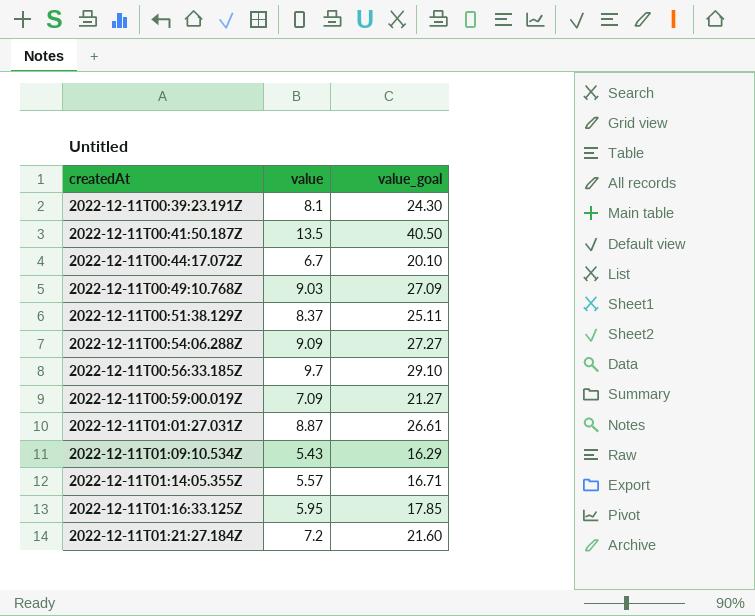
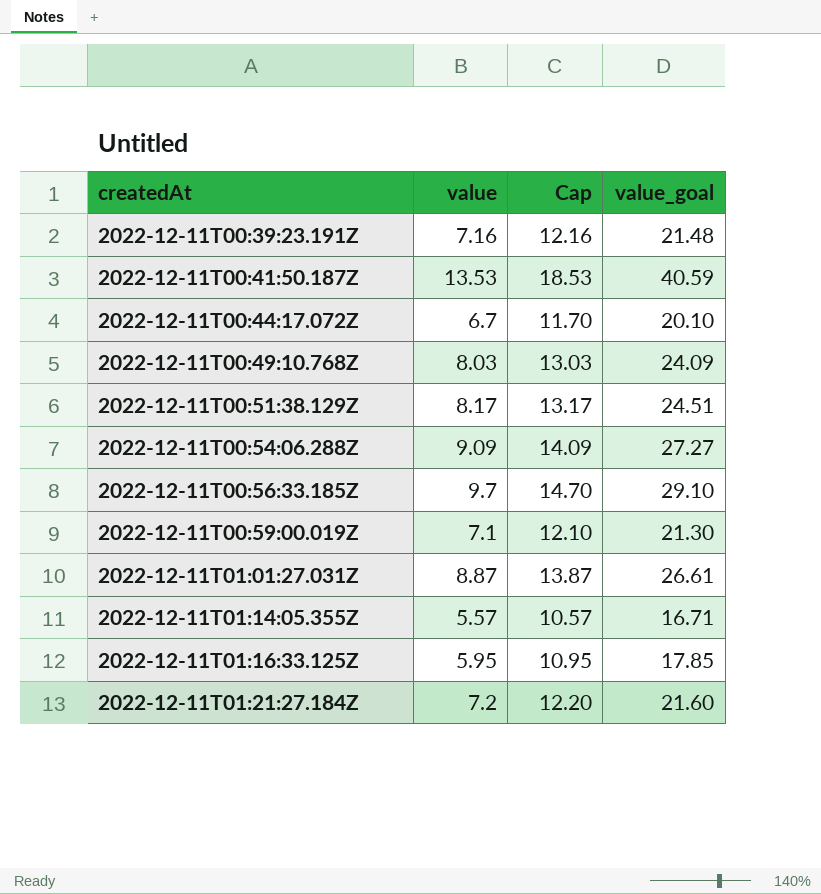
column Cap | formula: none -> [value] + 5
row 2022-12-11T01:09:10.534Z: 5.43 | 16.29 -> none
2022-12-11T00:39:23.191Z | value: 8.1 -> 7.16
2022-12-11T00:39:23.191Z | value_goal: 24.30 -> 21.48
2022-12-11T00:41:50.187Z | value: 13.5 -> 13.53
2022-12-11T00:41:50.187Z | value_goal: 40.50 -> 40.59
2022-12-11T00:49:10.768Z | value: 9.03 -> 8.03
2022-12-11T00:49:10.768Z | value_goal: 27.09 -> 24.09
2022-12-11T00:51:38.129Z | value: 8.37 -> 8.17
2022-12-11T00:51:38.129Z | value_goal: 25.11 -> 24.51
2022-12-11T00:59:00.019Z | value: 7.09 -> 7.1
2022-12-11T00:59:00.019Z | value_goal: 21.27 -> 21.30

